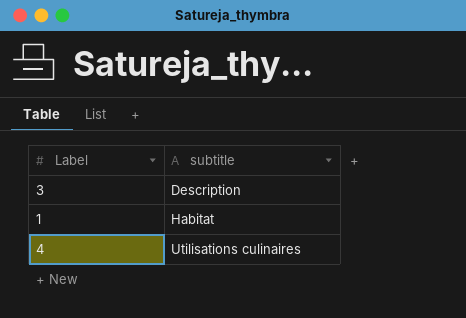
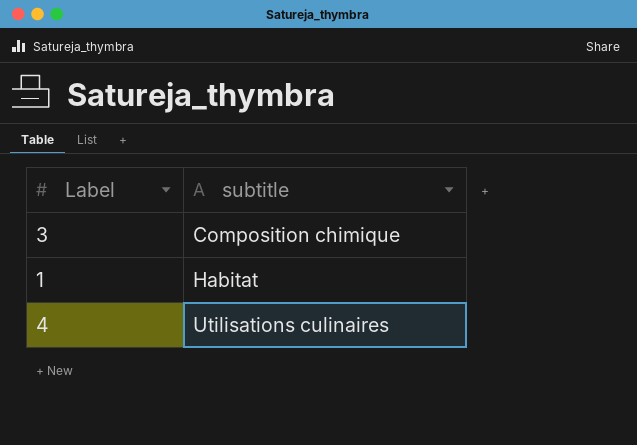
3 | subtitle: Description -> Composition chimique

